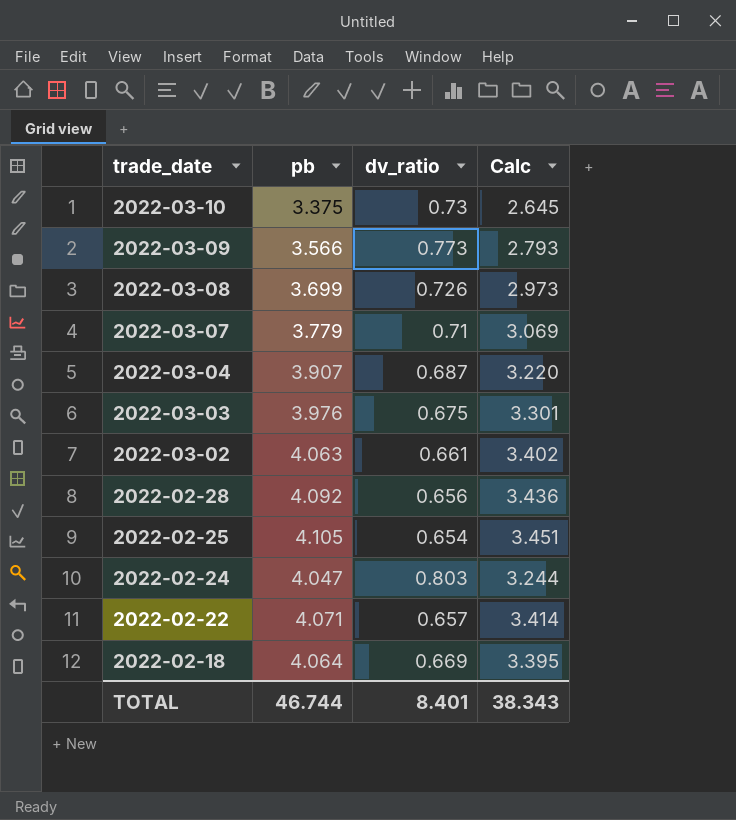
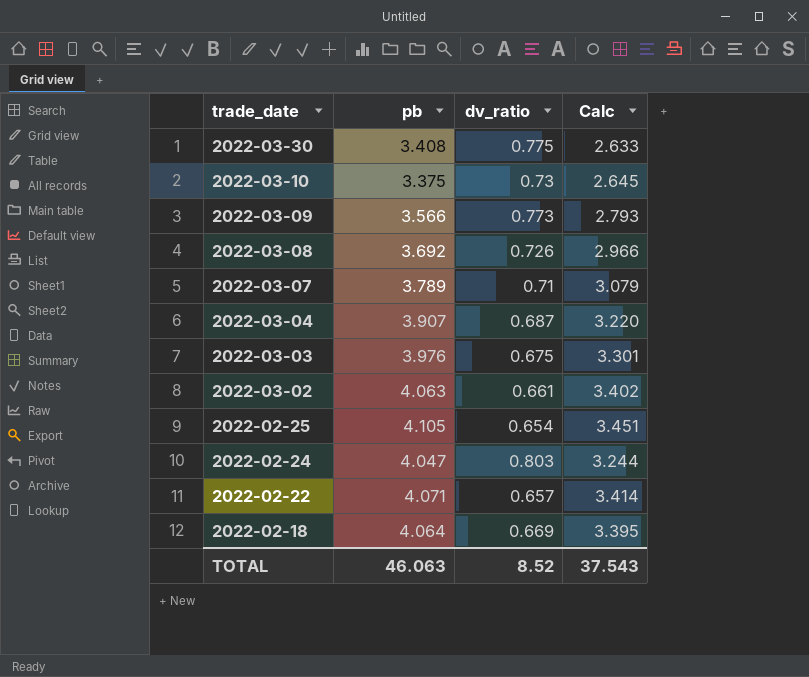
row 2022-02-28: 4.092 | 0.656 | 3.436 -> none
row 2022-03-30: none -> 3.408 | 0.775 | 2.633
2022-03-08 | pb: 3.699 -> 3.692
2022-03-08 | Calc: 2.973 -> 2.966
2022-03-07 | pb: 3.779 -> 3.789
2022-03-07 | Calc: 3.069 -> 3.079
TOTAL | pb: 46.744 -> 46.063
TOTAL | dv_ratio: 8.401 -> 8.52
TOTAL | Calc: 38.343 -> 37.543

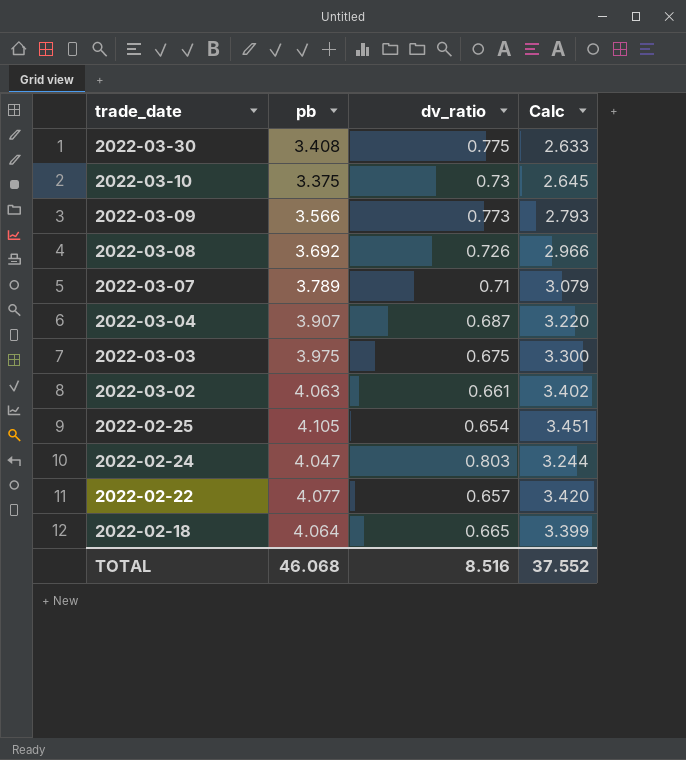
2022-03-03 | pb: 3.976 -> 3.975
2022-03-03 | Calc: 3.301 -> 3.300
2022-02-22 | pb: 4.071 -> 4.077
2022-02-22 | Calc: 3.414 -> 3.420
2022-02-18 | dv_ratio: 0.669 -> 0.665
2022-02-18 | Calc: 3.395 -> 3.399
TOTAL | pb: 46.063 -> 46.068
TOTAL | dv_ratio: 8.52 -> 8.516
TOTAL | Calc: 37.543 -> 37.552

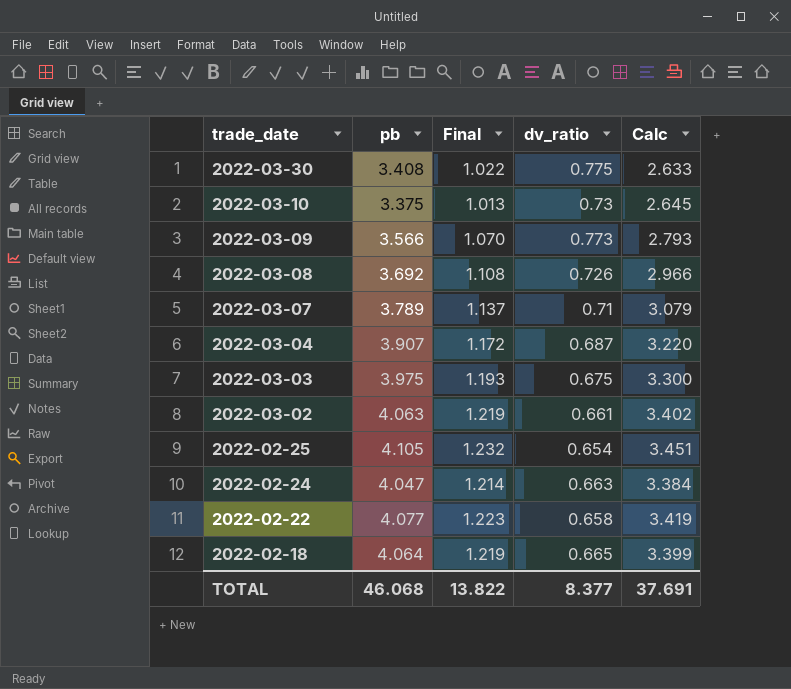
column Final | formula: none -> [pb] * 0.3
2022-02-24 | dv_ratio: 0.803 -> 0.663
2022-02-24 | Calc: 3.244 -> 3.384
2022-02-22 | dv_ratio: 0.657 -> 0.658
2022-02-22 | Calc: 3.420 -> 3.419
TOTAL | dv_ratio: 8.516 -> 8.377
TOTAL | Calc: 37.552 -> 37.691

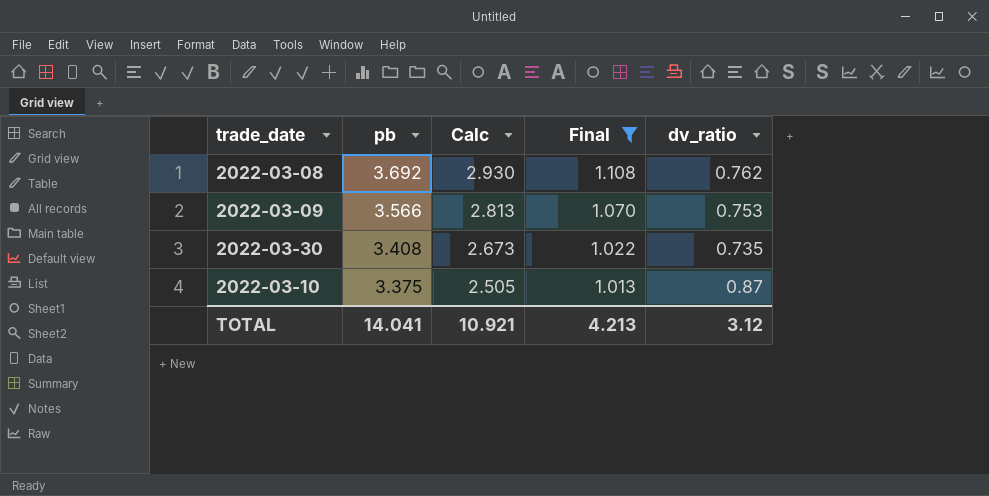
filter: none -> Final <= 1.108
row order: trade_date descending -> pb descending
column Calc | position: 5 -> 3
2022-03-08 | Calc: 2.966 -> 2.930
2022-03-08 | dv_ratio: 0.726 -> 0.762
2022-03-09 | Calc: 2.793 -> 2.813
2022-03-09 | dv_ratio: 0.773 -> 0.753
2022-03-30 | Calc: 2.633 -> 2.673
2022-03-30 | dv_ratio: 0.775 -> 0.735
2022-03-10 | Calc: 2.645 -> 2.505
2022-03-10 | dv_ratio: 0.73 -> 0.87
TOTAL | pb: 46.068 -> 14.041
TOTAL | Calc: 37.691 -> 10.921
TOTAL | Final: 13.822 -> 4.213
TOTAL | dv_ratio: 8.377 -> 3.12

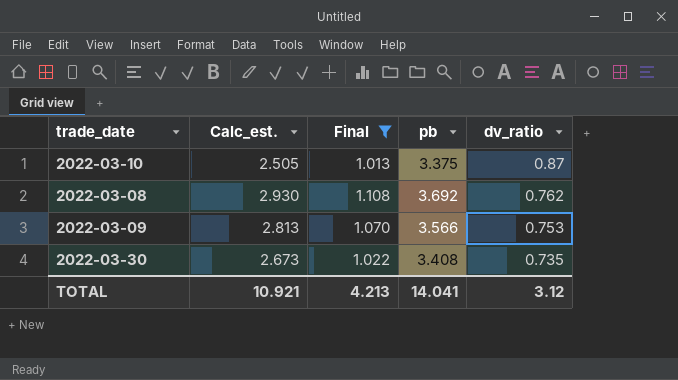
row order: pb descending -> dv_ratio descending
column name: Calc -> Calc_est.
column pb | position: 2 -> 4

